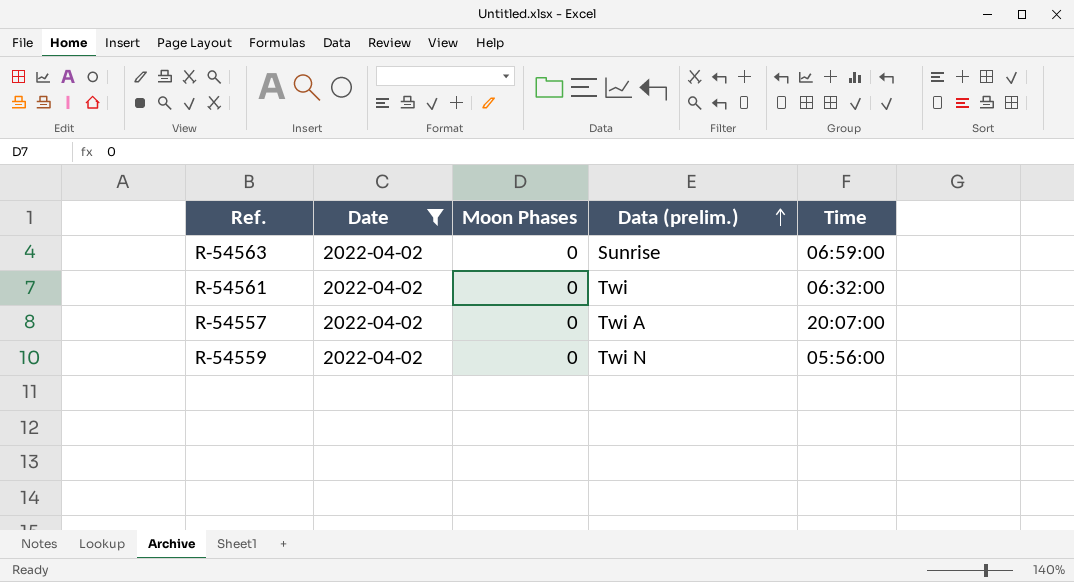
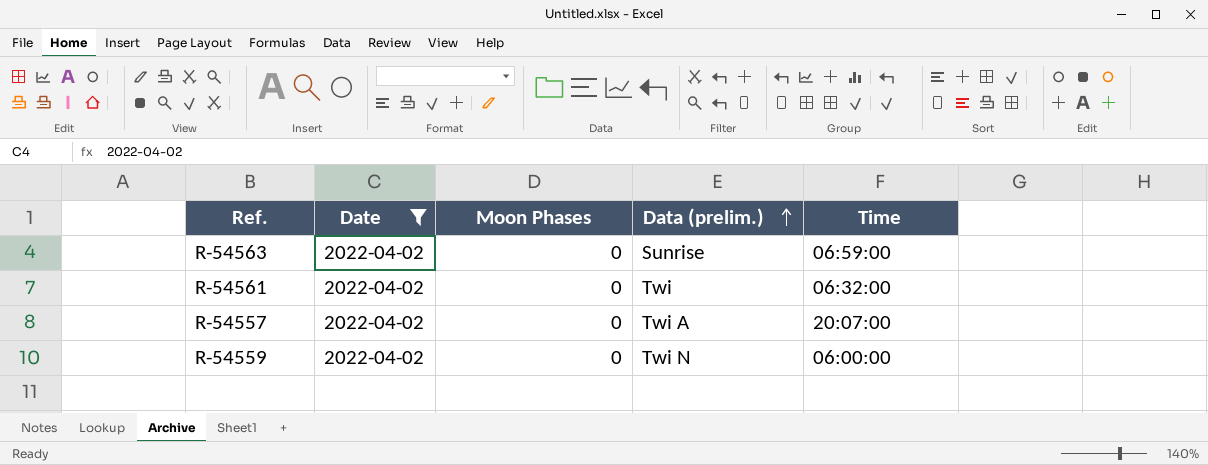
R-54559 | Time: 05:56:00 -> 06:00:00

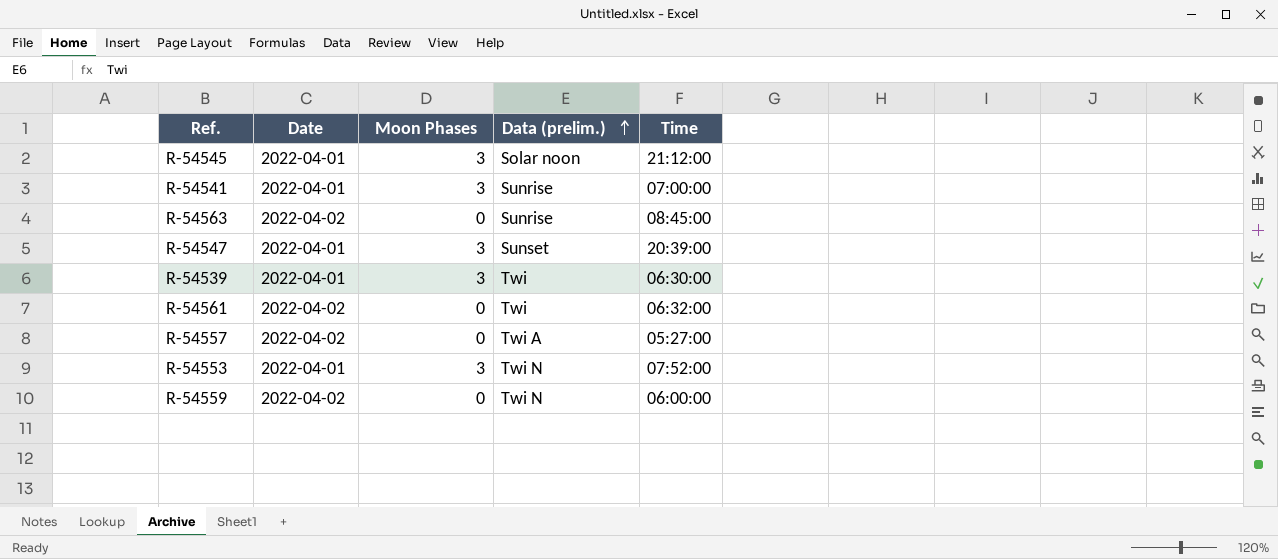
filter: Date = 2022-04-02 -> none
R-54563 | Time: 06:59:00 -> 08:45:00
R-54557 | Time: 20:07:00 -> 05:27:00

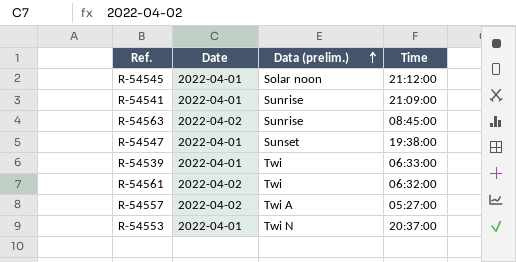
column Moon Phases | position: 3 -> none
row R-54559: 2022-04-02 | 0 | Twi N | 06:00:00 -> none
R-54541 | Time: 07:00:00 -> 21:09:00
R-54547 | Time: 20:39:00 -> 19:38:00
R-54539 | Time: 06:30:00 -> 06:33:00
R-54553 | Time: 07:52:00 -> 20:37:00

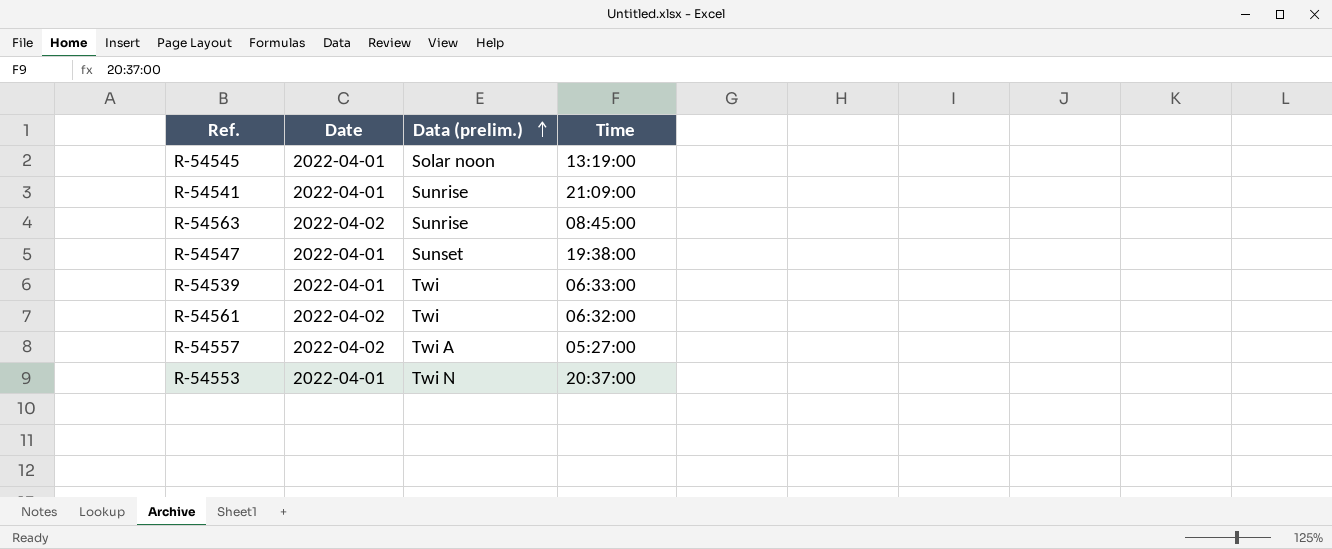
R-54545 | Time: 21:12:00 -> 13:19:00

